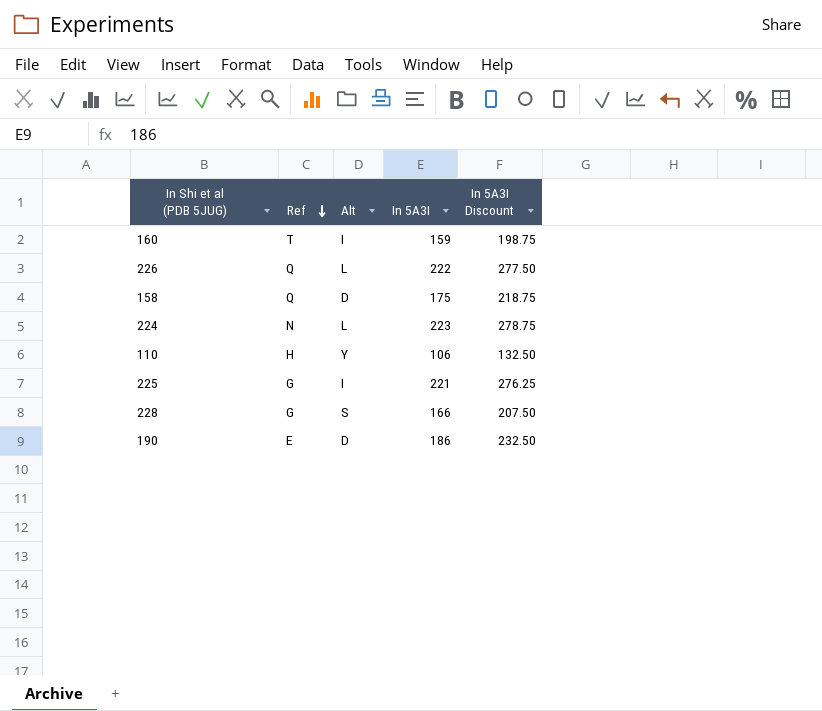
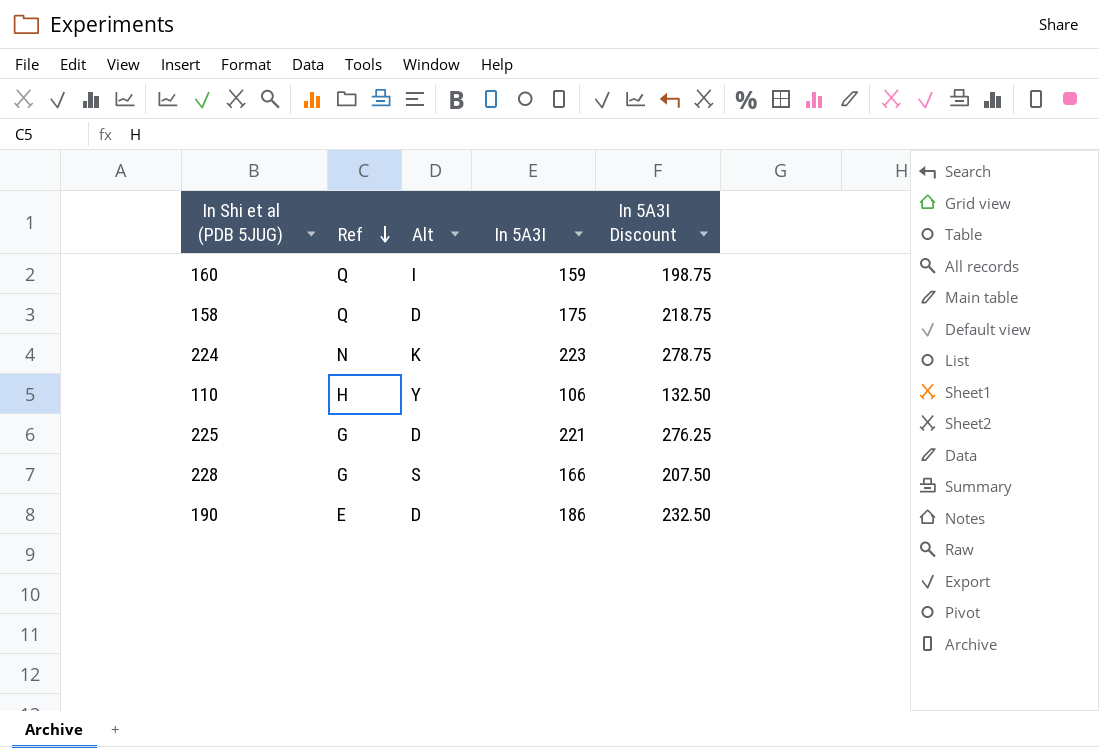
row 226: Q | L | 222 | 277.50 -> none
160 | Ref: T -> Q
224 | Alt: L -> K
225 | Alt: I -> D

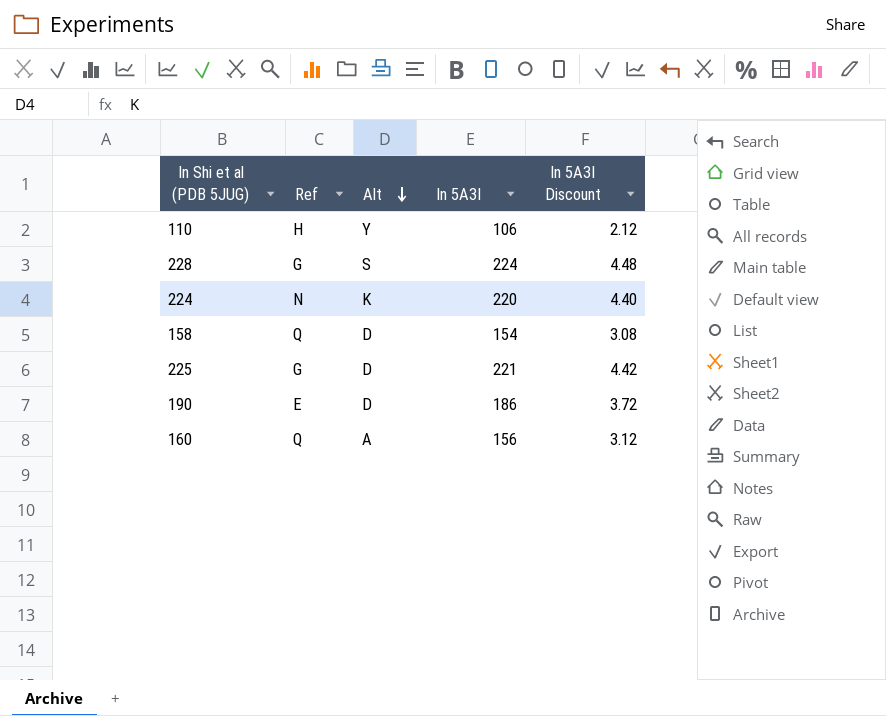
row order: Ref descending -> Alt descending
column In 5A3I Discount | formula: [In 5A3I] * 1.25 -> [In 5A3I] * 0.02
228 | In 5A3I: 166 -> 224
224 | In 5A3I: 223 -> 220
158 | In 5A3I: 175 -> 154
160 | Alt: I -> A
160 | In 5A3I: 159 -> 156

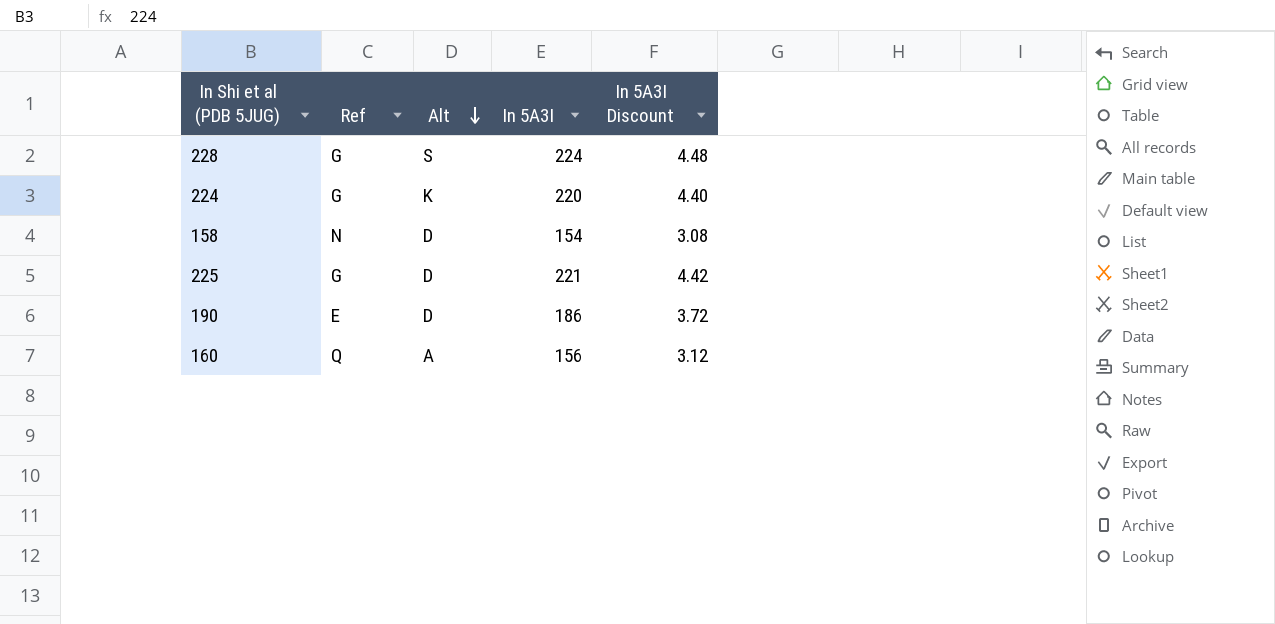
row 110: H | Y | 106 | 2.12 -> none
224 | Ref: N -> G
158 | Ref: Q -> N

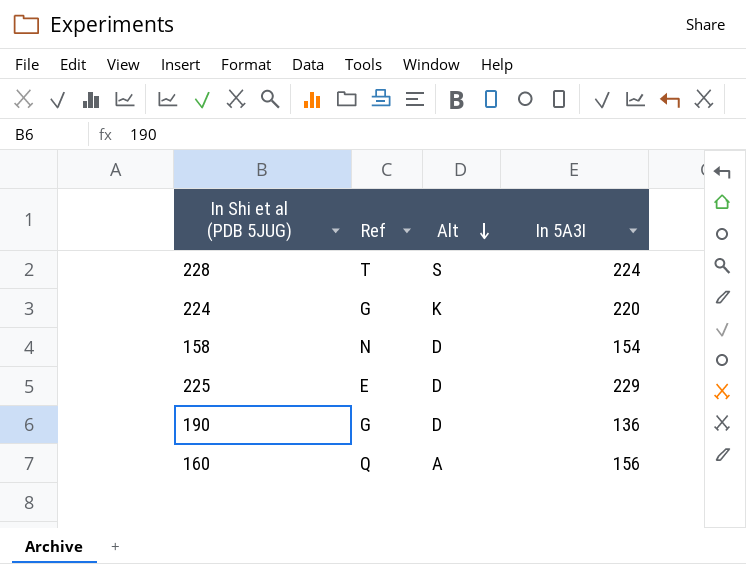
column In 5A3I Discount | formula: [In 5A3I] * 0.02 -> none
228 | Ref: G -> T
225 | Ref: G -> E
225 | In 5A3I: 221 -> 229
190 | Ref: E -> G
190 | In 5A3I: 186 -> 136

